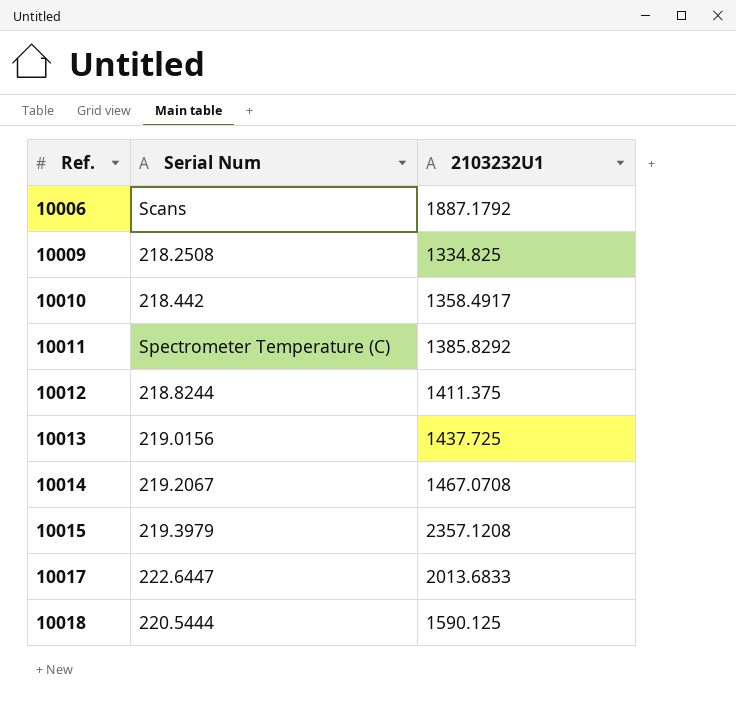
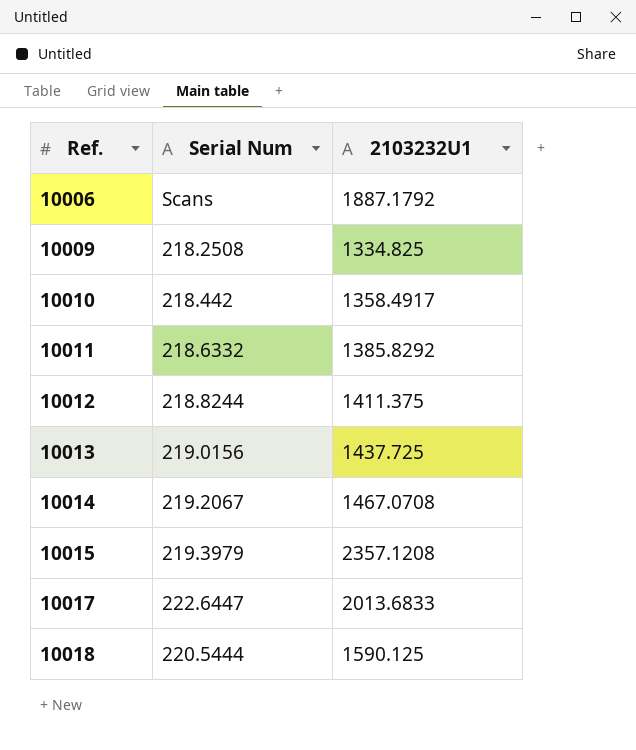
10011 | Serial Num: Spectrometer Temperature (C) -> 218.6332

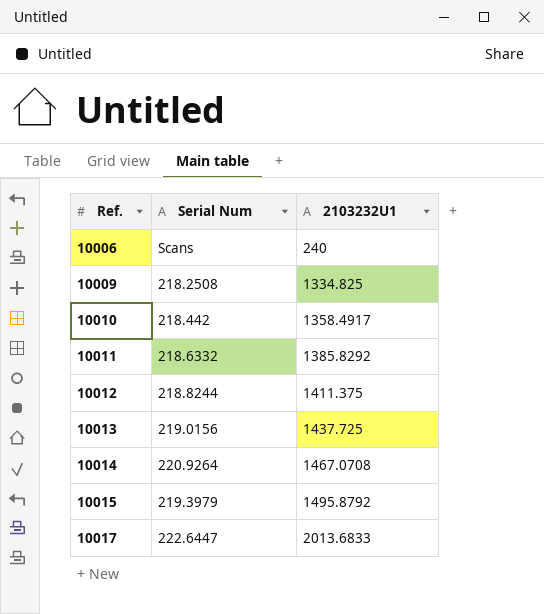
row 10018: 220.5444 | 1590.125 -> none
10006 | 2103232U1: 1887.1792 -> 240
10014 | Serial Num: 219.2067 -> 220.9264
10015 | 2103232U1: 2357.1208 -> 1495.8792

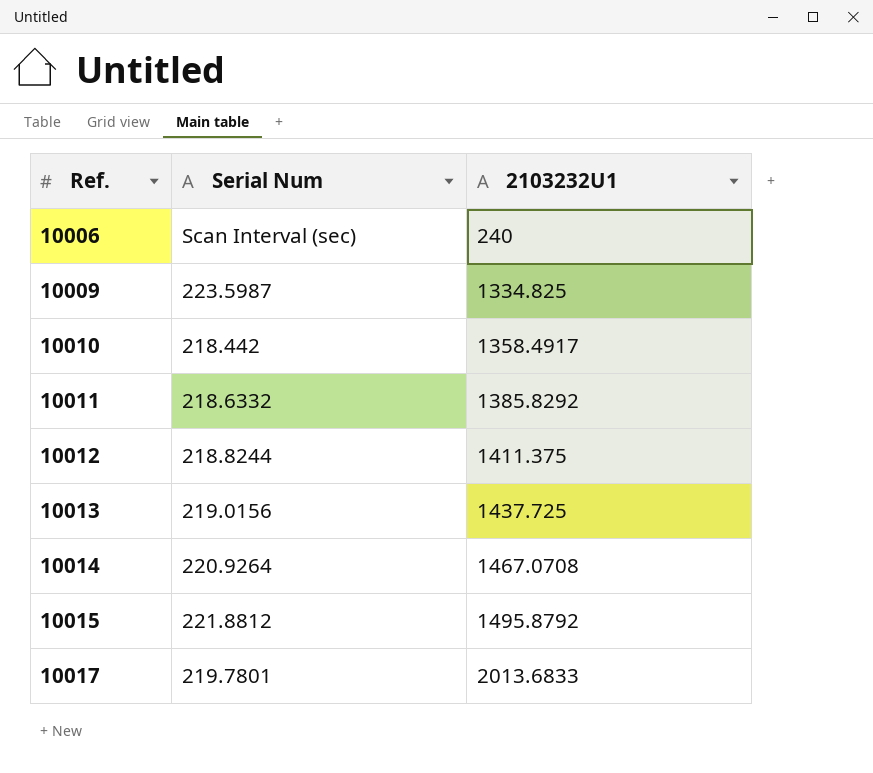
10006 | Serial Num: Scans -> Scan Interval (sec)
10009 | Serial Num: 218.2508 -> 223.5987
10015 | Serial Num: 219.3979 -> 221.8812
10017 | Serial Num: 222.6447 -> 219.7801

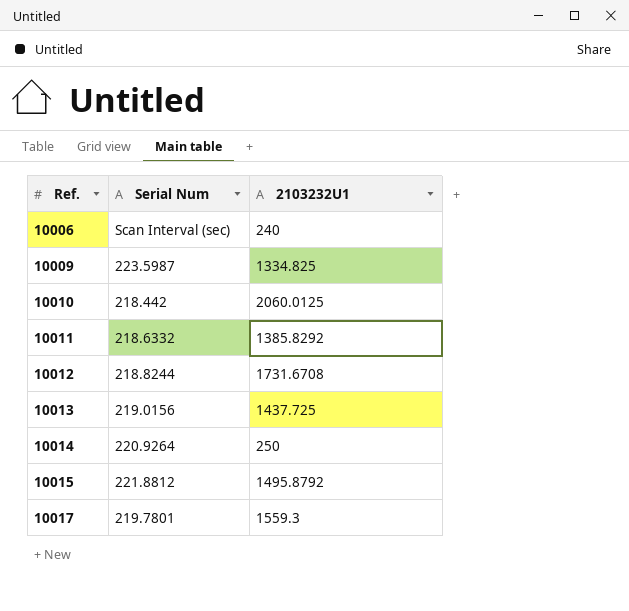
10010 | 2103232U1: 1358.4917 -> 2060.0125
10012 | 2103232U1: 1411.375 -> 1731.6708
10014 | 2103232U1: 1467.0708 -> 250
10017 | 2103232U1: 2013.6833 -> 1559.3

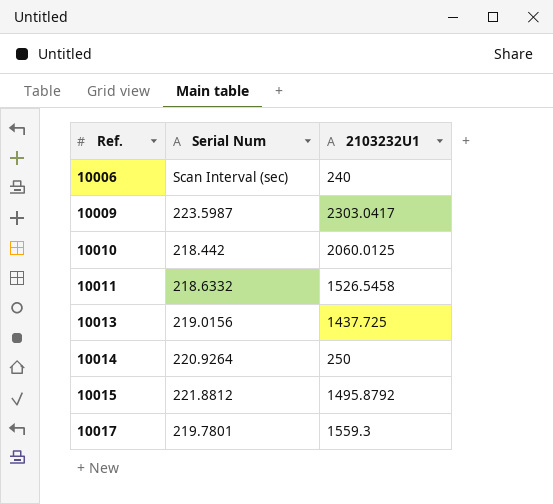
row 10012: 218.8244 | 1731.6708 -> none
10009 | 2103232U1: 1334.825 -> 2303.0417
10011 | 2103232U1: 1385.8292 -> 1526.5458

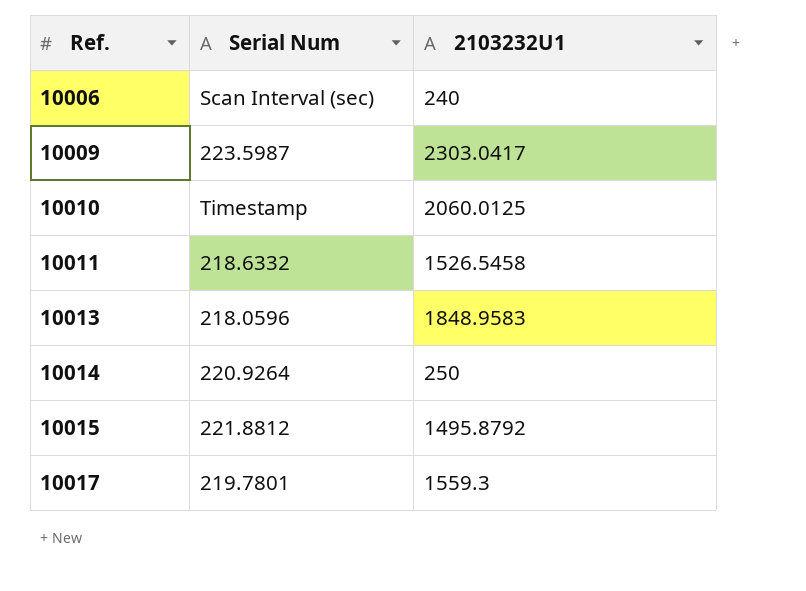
10010 | Serial Num: 218.442 -> Timestamp
10013 | Serial Num: 219.0156 -> 218.0596
10013 | 2103232U1: 1437.725 -> 1848.9583

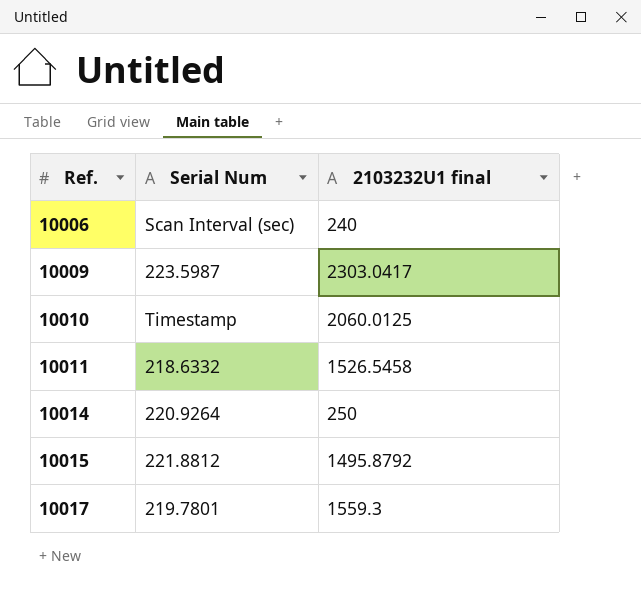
column name: 2103232U1 -> 2103232U1 final
row 10013: 218.0596 | 1848.9583 -> none

